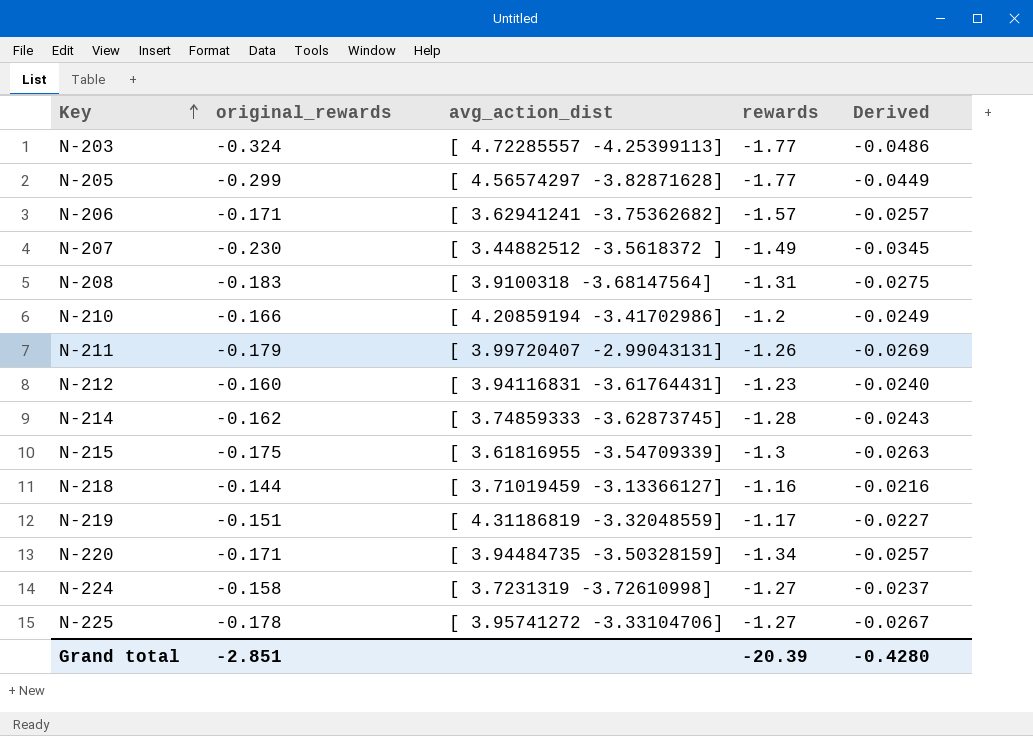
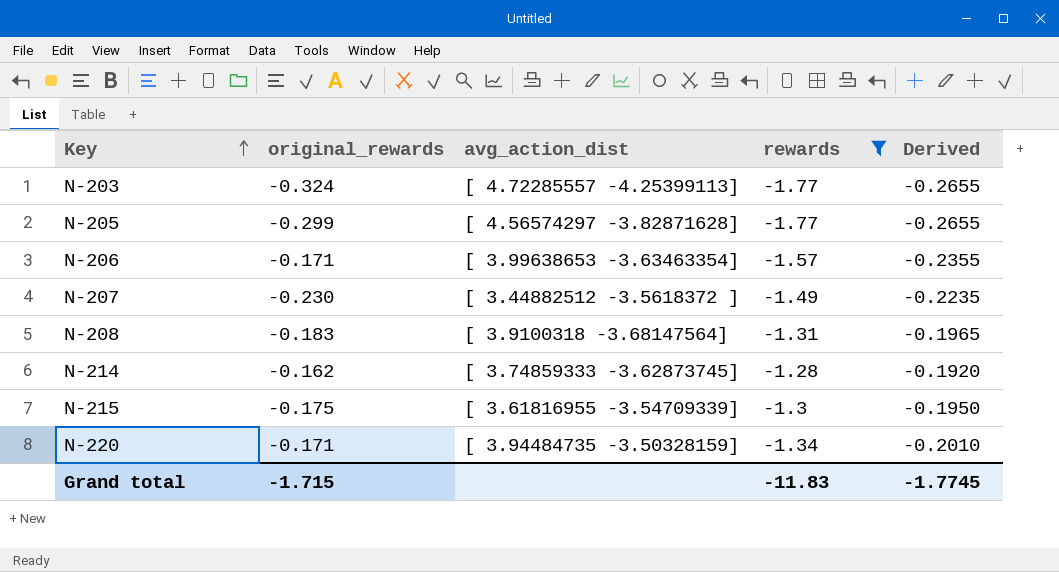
filter: none -> rewards <= -1.28
column Derived | formula: [original_rewards] * 0.15 -> [rewards] * 0.15
N-206 | avg_action_dist: [ 3.62941241 -3.75362682] -> [ 3.99638653 -3.63463354]
Grand total | original_rewards: -2.851 -> -1.715
Grand total | rewards: -20.39 -> -11.83
Grand total | Derived: -0.4280 -> -1.7745

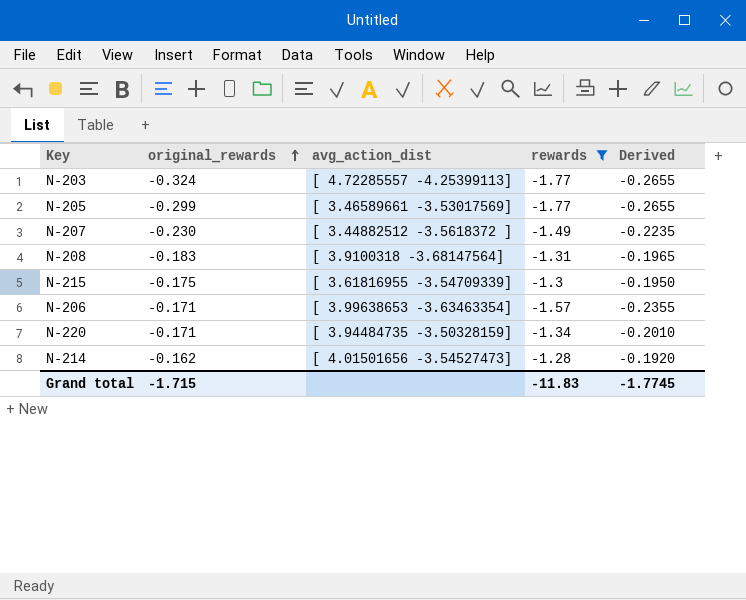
row order: Key ascending -> original_rewards ascending
N-205 | avg_action_dist: [ 4.56574297 -3.82871628] -> [ 3.46589661 -3.53017569]
N-214 | avg_action_dist: [ 3.74859333 -3.62873745] -> [ 4.01501656 -3.54527473]

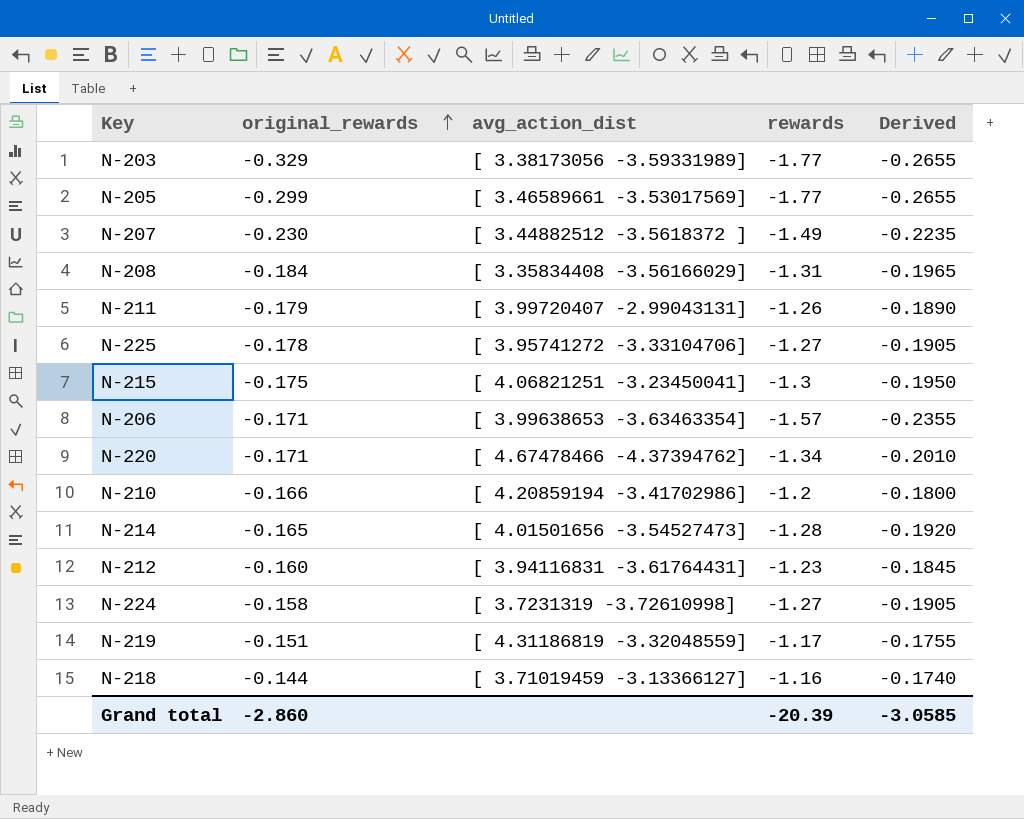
filter: rewards <= -1.28 -> none
N-203 | original_rewards: -0.324 -> -0.329
N-203 | avg_action_dist: [ 4.72285557 -4.25399113] -> [ 3.38173056 -3.59331989]
N-208 | original_rewards: -0.183 -> -0.184
N-208 | avg_action_dist: [ 3.9100318 -3.68147564] -> [ 3.35834408 -3.56166029]
N-215 | avg_action_dist: [ 3.61816955 -3.54709339] -> [ 4.06821251 -3.23450041]
N-220 | avg_action_dist: [ 3.94484735 -3.50328159] -> [ 4.67478466 -4.37394762]
N-214 | original_rewards: -0.162 -> -0.165
Grand total | original_rewards: -1.715 -> -2.860
Grand total | rewards: -11.83 -> -20.39
Grand total | Derived: -1.7745 -> -3.0585

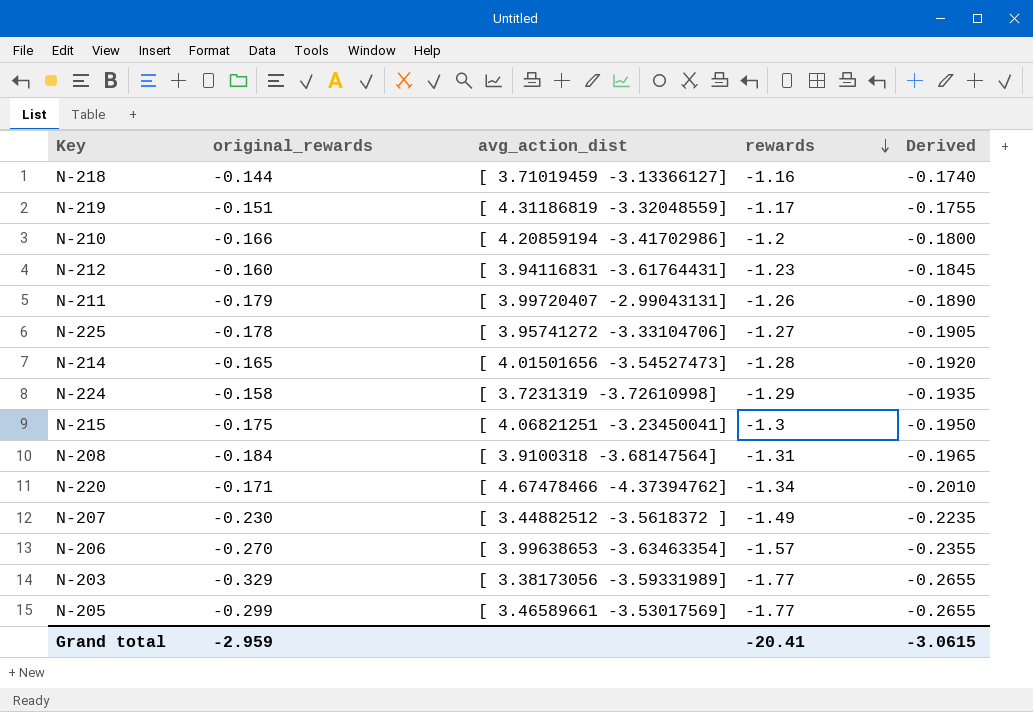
row order: original_rewards ascending -> rewards descending
N-224 | rewards: -1.27 -> -1.29
N-224 | Derived: -0.1905 -> -0.1935
N-208 | avg_action_dist: [ 3.35834408 -3.56166029] -> [ 3.9100318 -3.68147564]
N-206 | original_rewards: -0.171 -> -0.270
Grand total | original_rewards: -2.860 -> -2.959
Grand total | rewards: -20.39 -> -20.41
Grand total | Derived: -3.0585 -> -3.0615

